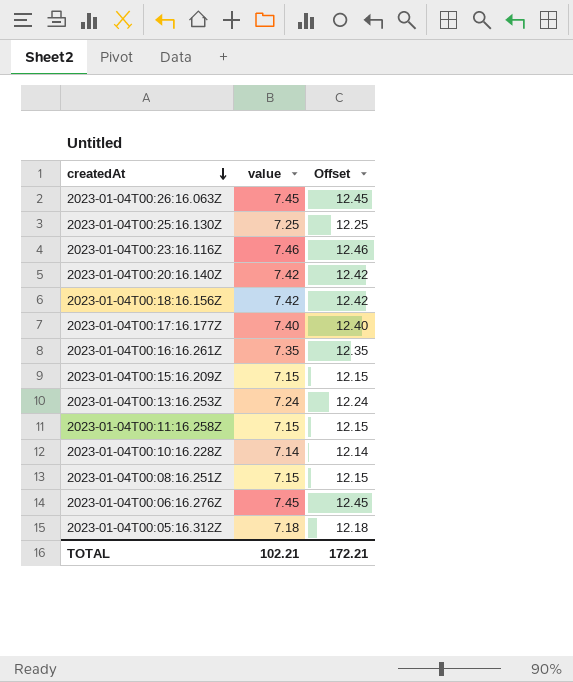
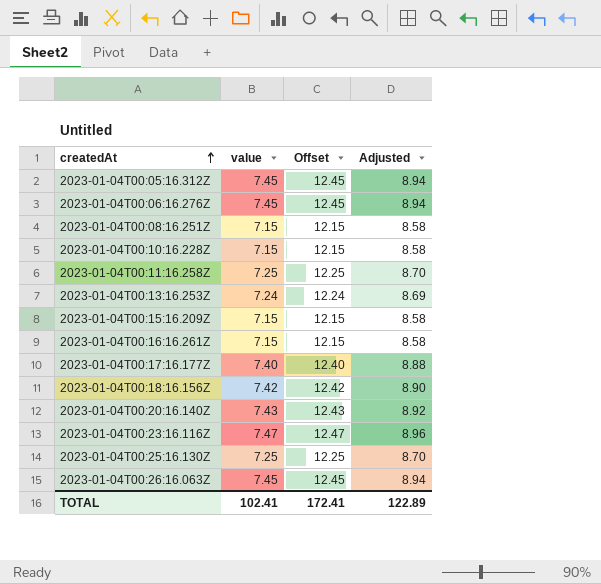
row order: createdAt descending -> createdAt ascending
column Adjusted | formula: none -> [value] * 1.2
2023-01-04T00:05:16.312Z | value: 7.18 -> 7.45
2023-01-04T00:05:16.312Z | Offset: 12.18 -> 12.45
2023-01-04T00:10:16.228Z | value: 7.14 -> 7.15
2023-01-04T00:10:16.228Z | Offset: 12.14 -> 12.15
2023-01-04T00:11:16.258Z | value: 7.15 -> 7.25
2023-01-04T00:11:16.258Z | Offset: 12.15 -> 12.25
2023-01-04T00:16:16.261Z | value: 7.35 -> 7.15
2023-01-04T00:16:16.261Z | Offset: 12.35 -> 12.15
2023-01-04T00:20:16.140Z | value: 7.42 -> 7.43
2023-01-04T00:20:16.140Z | Offset: 12.42 -> 12.43
2023-01-04T00:23:16.116Z | value: 7.46 -> 7.47
2023-01-04T00:23:16.116Z | Offset: 12.46 -> 12.47
TOTAL | value: 102.21 -> 102.41
TOTAL | Offset: 172.21 -> 172.41

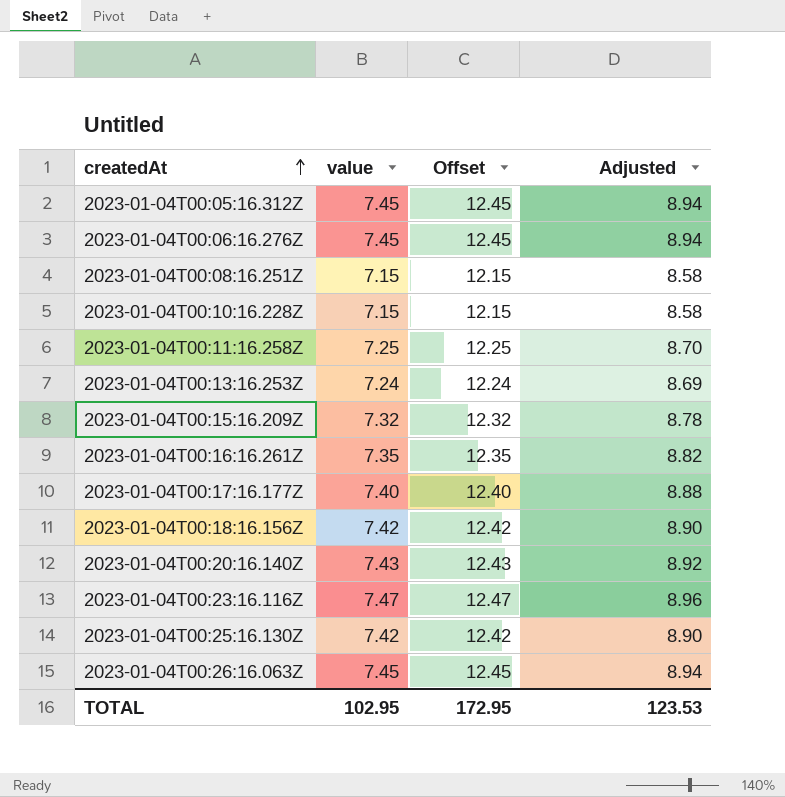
2023-01-04T00:15:16.209Z | value: 7.15 -> 7.32
2023-01-04T00:15:16.209Z | Offset: 12.15 -> 12.32
2023-01-04T00:15:16.209Z | Adjusted: 8.58 -> 8.78
2023-01-04T00:16:16.261Z | value: 7.15 -> 7.35
2023-01-04T00:16:16.261Z | Offset: 12.15 -> 12.35
2023-01-04T00:16:16.261Z | Adjusted: 8.58 -> 8.82
2023-01-04T00:25:16.130Z | value: 7.25 -> 7.42
2023-01-04T00:25:16.130Z | Offset: 12.25 -> 12.42
2023-01-04T00:25:16.130Z | Adjusted: 8.70 -> 8.90
TOTAL | value: 102.41 -> 102.95
TOTAL | Offset: 172.41 -> 172.95
TOTAL | Adjusted: 122.89 -> 123.53

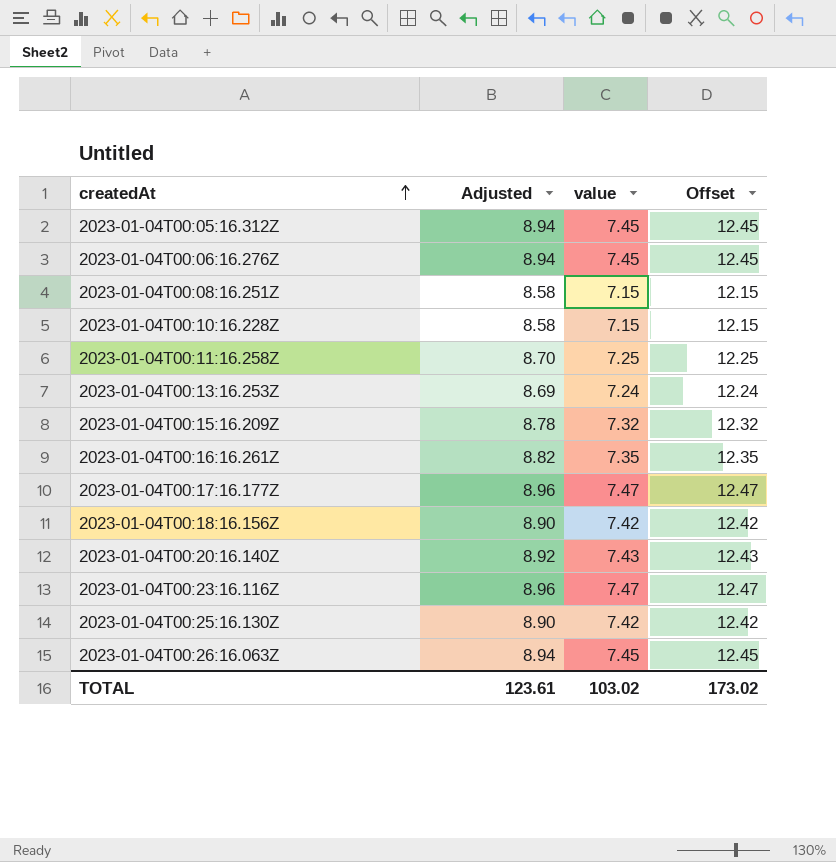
column Adjusted | position: 4 -> 2
2023-01-04T00:17:16.177Z | Adjusted: 8.88 -> 8.96
2023-01-04T00:17:16.177Z | value: 7.40 -> 7.47
2023-01-04T00:17:16.177Z | Offset: 12.40 -> 12.47
TOTAL | Adjusted: 123.53 -> 123.61
TOTAL | value: 102.95 -> 103.02
TOTAL | Offset: 172.95 -> 173.02

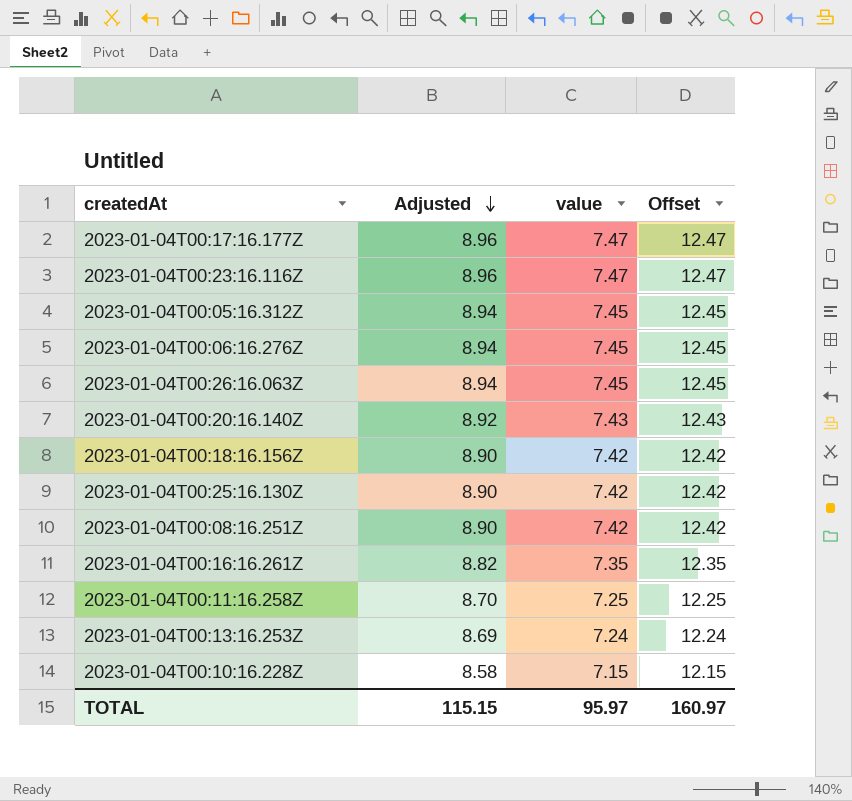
row order: createdAt ascending -> Adjusted descending
row 2023-01-04T00:15:16.209Z: 8.78 | 7.32 | 12.32 -> none
2023-01-04T00:08:16.251Z | Adjusted: 8.58 -> 8.90
2023-01-04T00:08:16.251Z | value: 7.15 -> 7.42
2023-01-04T00:08:16.251Z | Offset: 12.15 -> 12.42
TOTAL | Adjusted: 123.61 -> 115.15
TOTAL | value: 103.02 -> 95.97
TOTAL | Offset: 173.02 -> 160.97

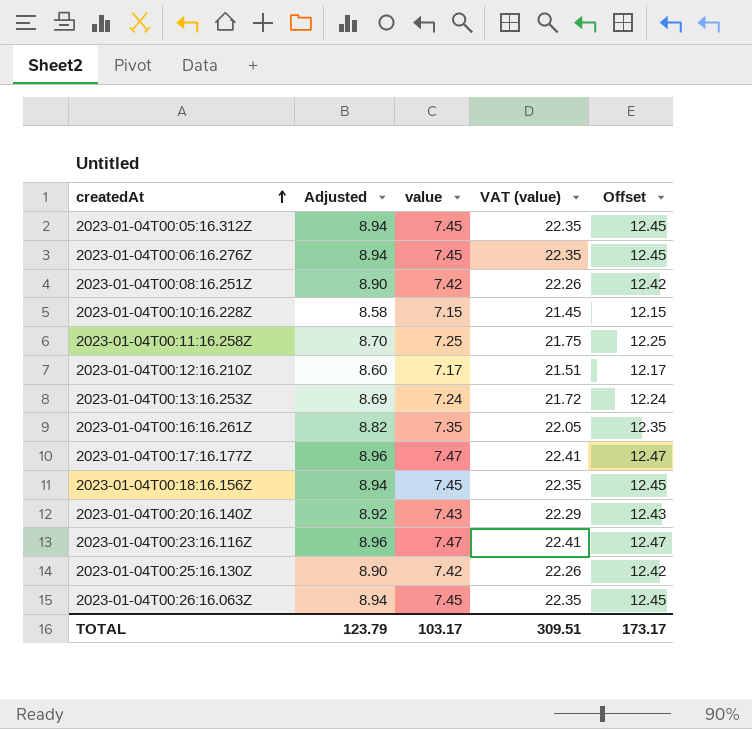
row order: Adjusted descending -> createdAt ascending
column VAT (value) | formula: none -> [value] * 3
row 2023-01-04T00:12:16.210Z: none -> 8.60 | 7.17 | 21.51 | 12.17
2023-01-04T00:18:16.156Z | Adjusted: 8.90 -> 8.94
2023-01-04T00:18:16.156Z | value: 7.42 -> 7.45
2023-01-04T00:18:16.156Z | Offset: 12.42 -> 12.45
TOTAL | Adjusted: 115.15 -> 123.79
TOTAL | value: 95.97 -> 103.17
TOTAL | Offset: 160.97 -> 173.17

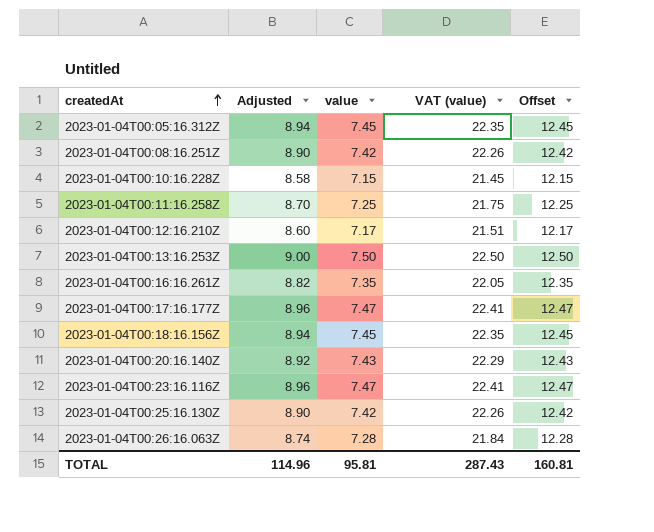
row 2023-01-04T00:06:16.276Z: 8.94 | 7.45 | 22.35 | 12.45 -> none
2023-01-04T00:13:16.253Z | Adjusted: 8.69 -> 9.00
2023-01-04T00:13:16.253Z | value: 7.24 -> 7.50
2023-01-04T00:13:16.253Z | VAT (value): 21.72 -> 22.50
2023-01-04T00:13:16.253Z | Offset: 12.24 -> 12.50
2023-01-04T00:26:16.063Z | Adjusted: 8.94 -> 8.74
2023-01-04T00:26:16.063Z | value: 7.45 -> 7.28
2023-01-04T00:26:16.063Z | VAT (value): 22.35 -> 21.84
2023-01-04T00:26:16.063Z | Offset: 12.45 -> 12.28
TOTAL | Adjusted: 123.79 -> 114.96
TOTAL | value: 103.17 -> 95.81
TOTAL | VAT (value): 309.51 -> 287.43
TOTAL | Offset: 173.17 -> 160.81

